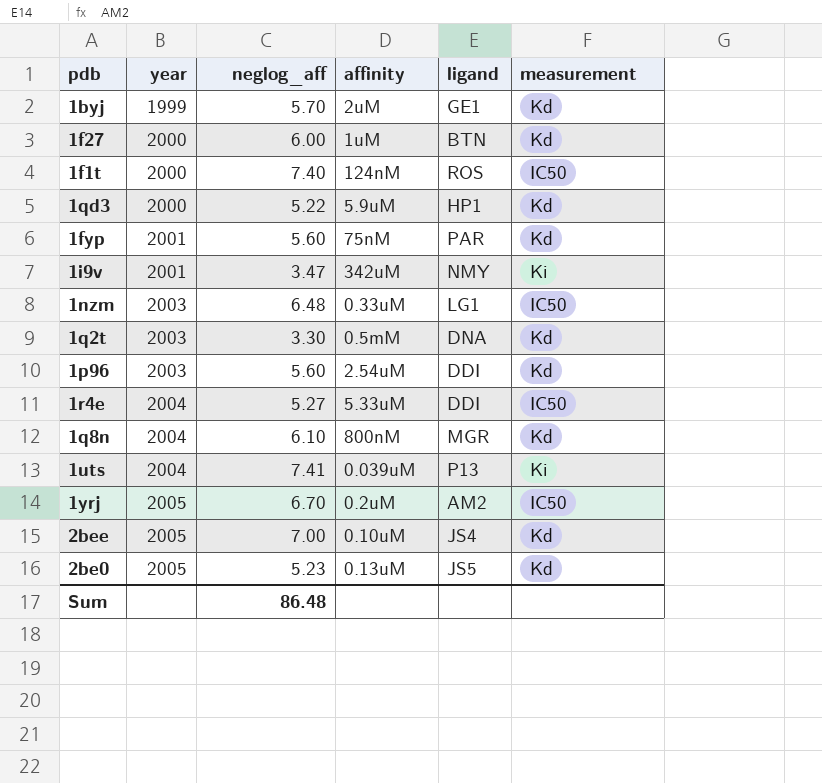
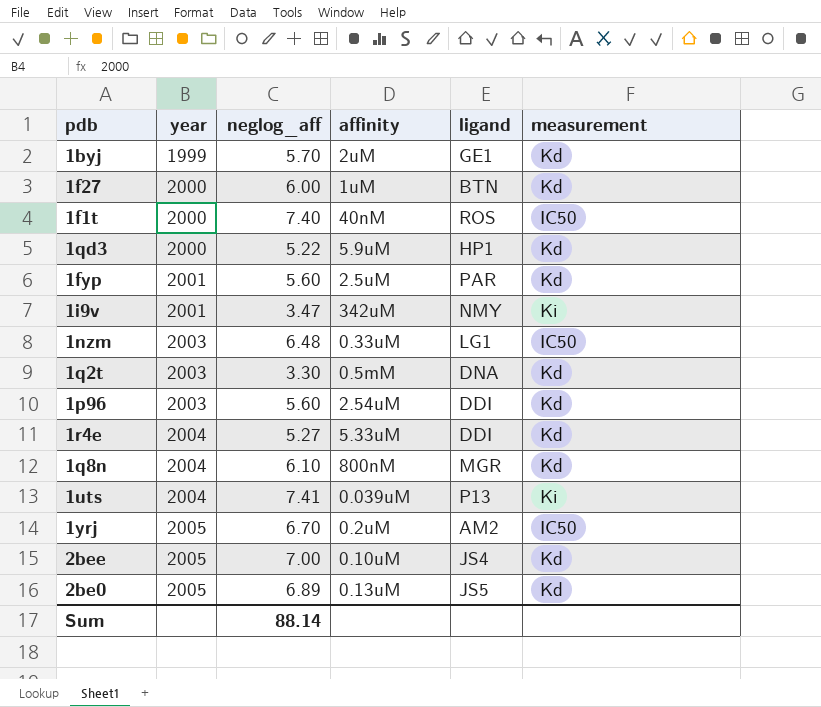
1f1t | affinity: 124nM -> 40nM
1fyp | affinity: 75nM -> 2.5uM
1r4e | measurement: IC50 -> Kd
2be0 | neglog_aff: 5.23 -> 6.89
Sum | neglog_aff: 86.48 -> 88.14

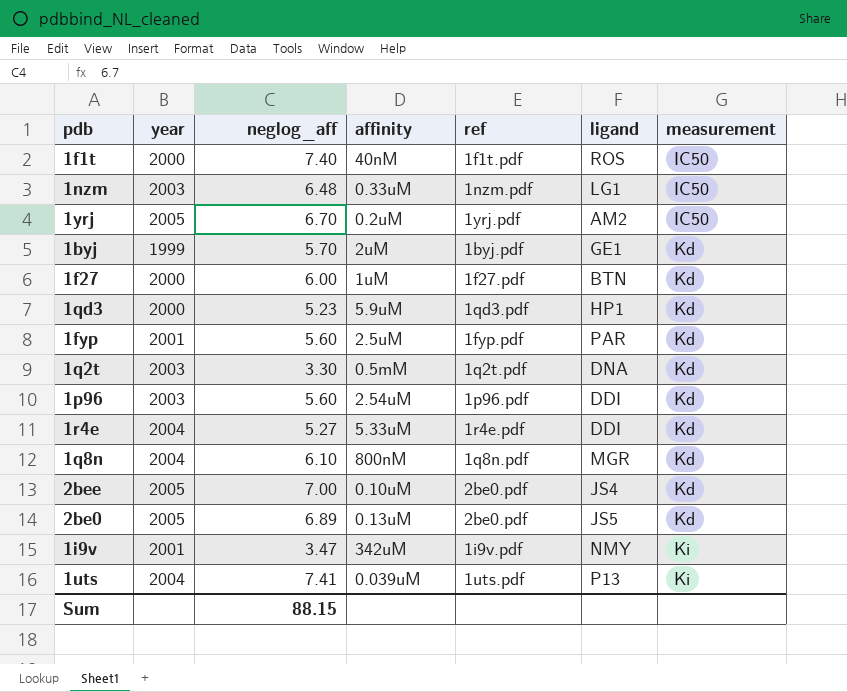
row order: year ascending -> measurement ascending
column ref | position: none -> 5
1qd3 | neglog_aff: 5.22 -> 5.23
Sum | neglog_aff: 88.14 -> 88.15

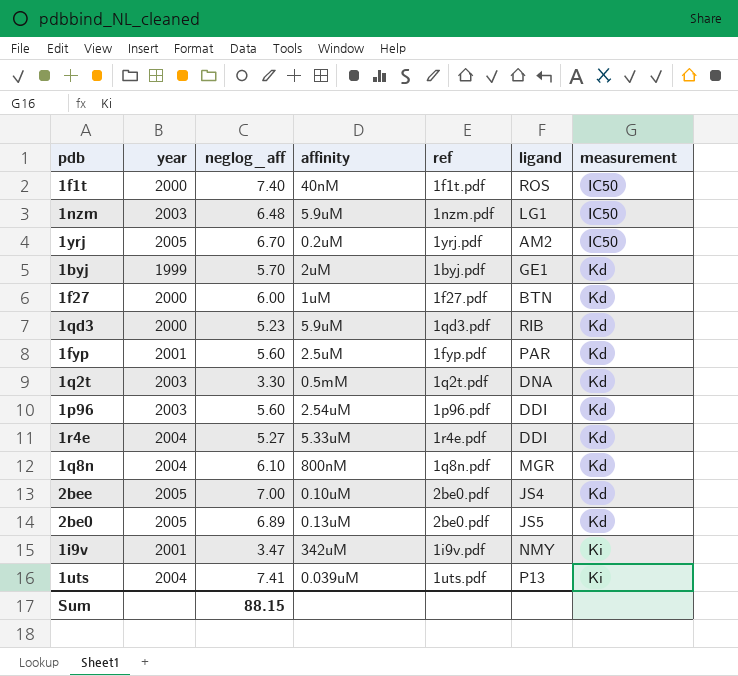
1nzm | affinity: 0.33uM -> 5.9uM
1qd3 | ligand: HP1 -> RIB

